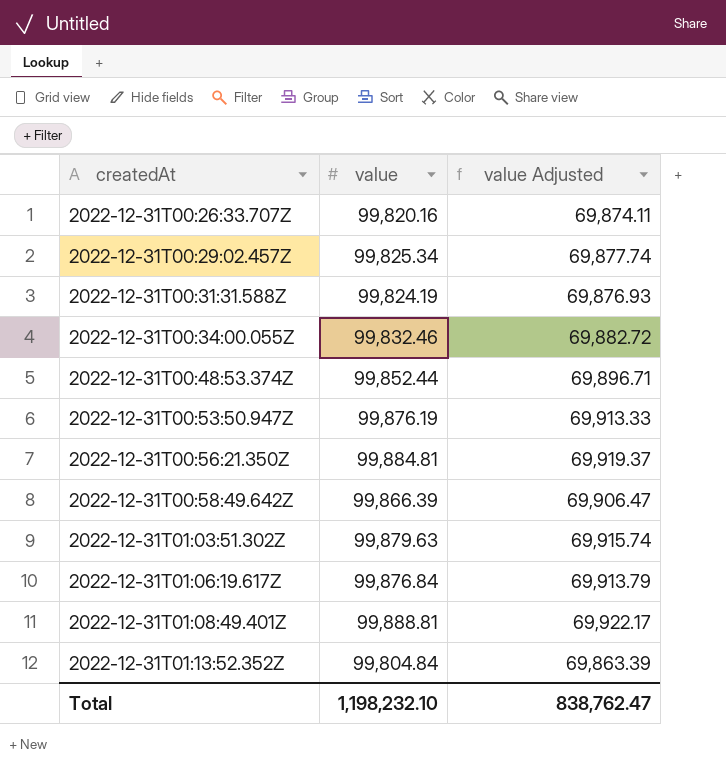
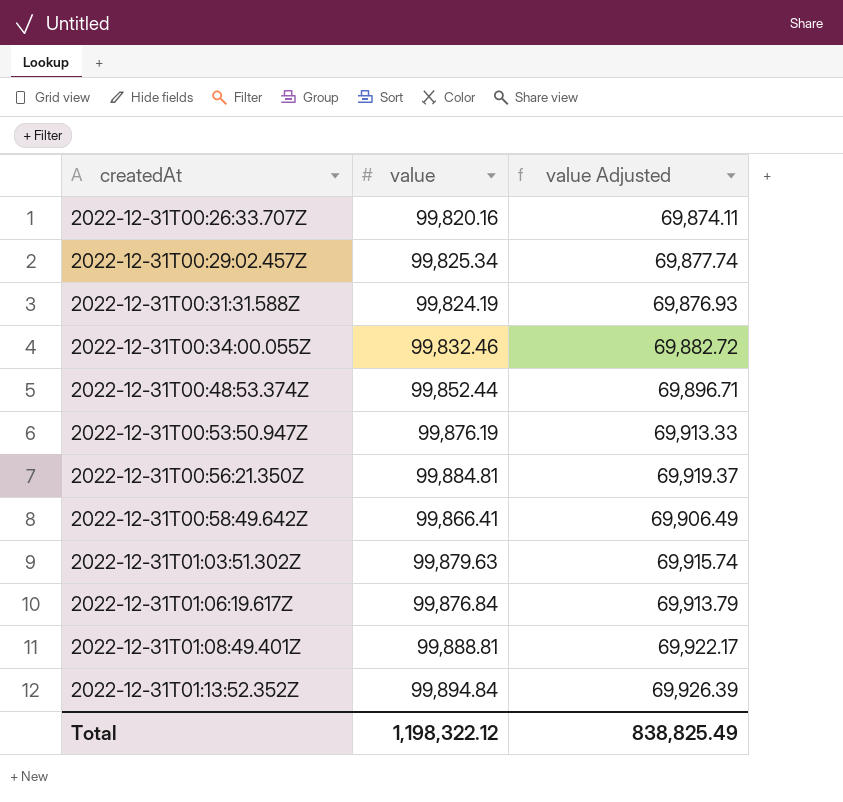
2022-12-31T00:58:49.642Z | value: 99,866.39 -> 99,866.41
2022-12-31T00:58:49.642Z | value Adjusted: 69,906.47 -> 69,906.49
2022-12-31T01:13:52.352Z | value: 99,804.84 -> 99,894.84
2022-12-31T01:13:52.352Z | value Adjusted: 69,863.39 -> 69,926.39
Total | value: 1,198,232.10 -> 1,198,322.12
Total | value Adjusted: 838,762.47 -> 838,825.49

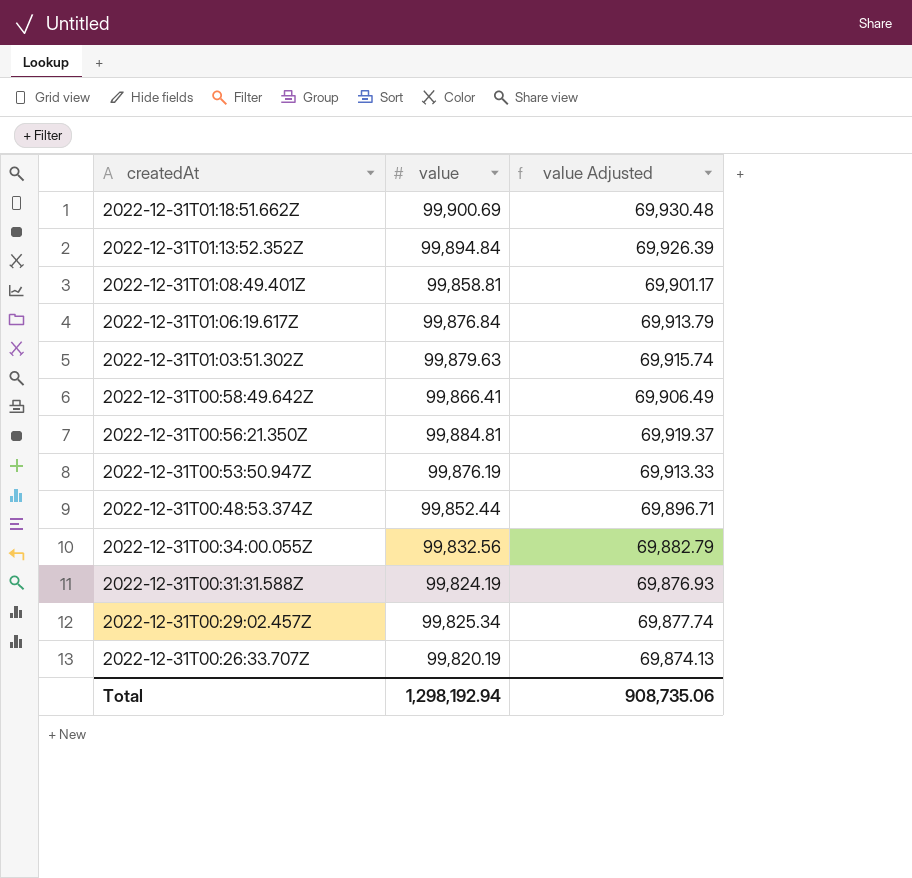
row order: createdAt ascending -> createdAt descending
row 2022-12-31T01:18:51.662Z: none -> 99,900.69 | 69,930.48
2022-12-31T01:08:49.401Z | value: 99,888.81 -> 99,858.81
2022-12-31T01:08:49.401Z | value Adjusted: 69,922.17 -> 69,901.17
2022-12-31T00:34:00.055Z | value: 99,832.46 -> 99,832.56
2022-12-31T00:34:00.055Z | value Adjusted: 69,882.72 -> 69,882.79
2022-12-31T00:26:33.707Z | value: 99,820.16 -> 99,820.19
2022-12-31T00:26:33.707Z | value Adjusted: 69,874.11 -> 69,874.13
Total | value: 1,198,322.12 -> 1,298,192.94
Total | value Adjusted: 838,825.49 -> 908,735.06

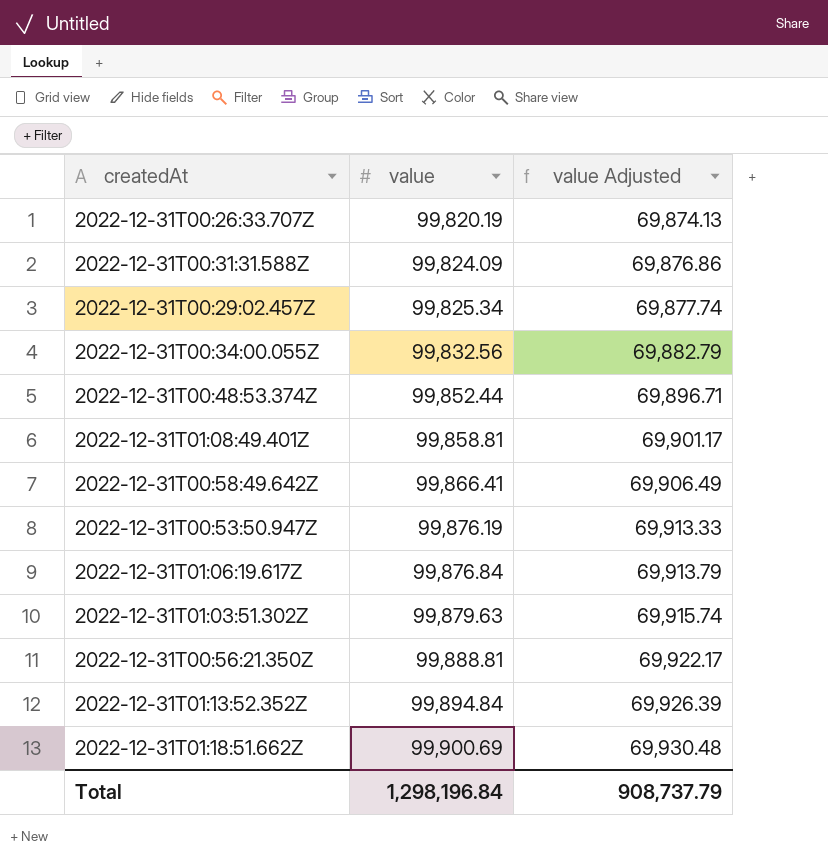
row order: createdAt descending -> value ascending
2022-12-31T00:31:31.588Z | value: 99,824.19 -> 99,824.09
2022-12-31T00:31:31.588Z | value Adjusted: 69,876.93 -> 69,876.86
2022-12-31T00:56:21.350Z | value: 99,884.81 -> 99,888.81
2022-12-31T00:56:21.350Z | value Adjusted: 69,919.37 -> 69,922.17
Total | value: 1,298,192.94 -> 1,298,196.84
Total | value Adjusted: 908,735.06 -> 908,737.79

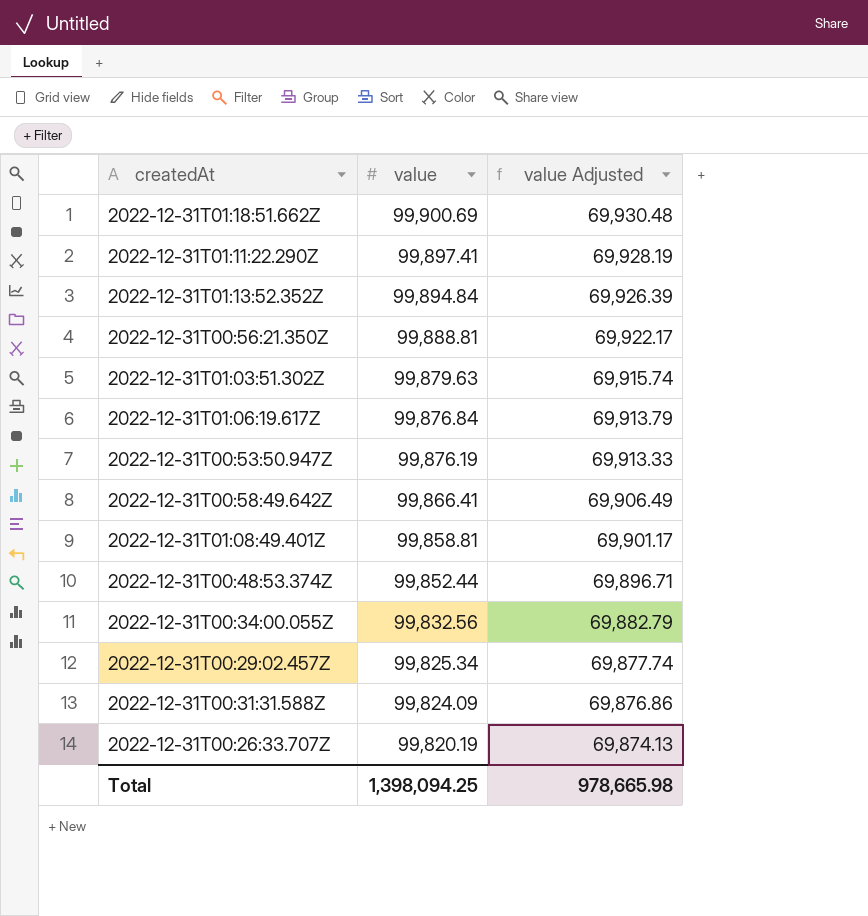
row order: value ascending -> value descending
row 2022-12-31T01:11:22.290Z: none -> 99,897.41 | 69,928.19
Total | value: 1,298,196.84 -> 1,398,094.25
Total | value Adjusted: 908,737.79 -> 978,665.98

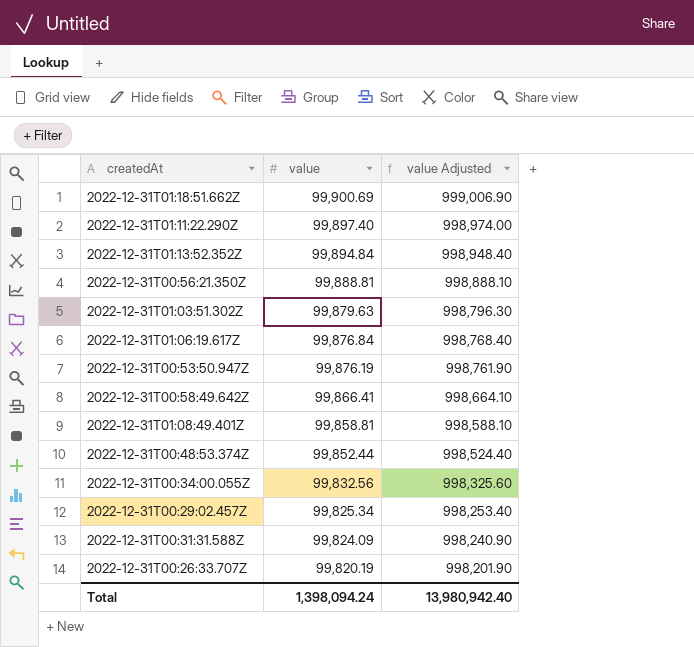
column value Adjusted | formula: [value] * 0.7 -> [value] * 10
2022-12-31T01:11:22.290Z | value: 99,897.41 -> 99,897.40
Total | value: 1,398,094.25 -> 1,398,094.24
Total | value Adjusted: 978,665.98 -> 13,980,942.40

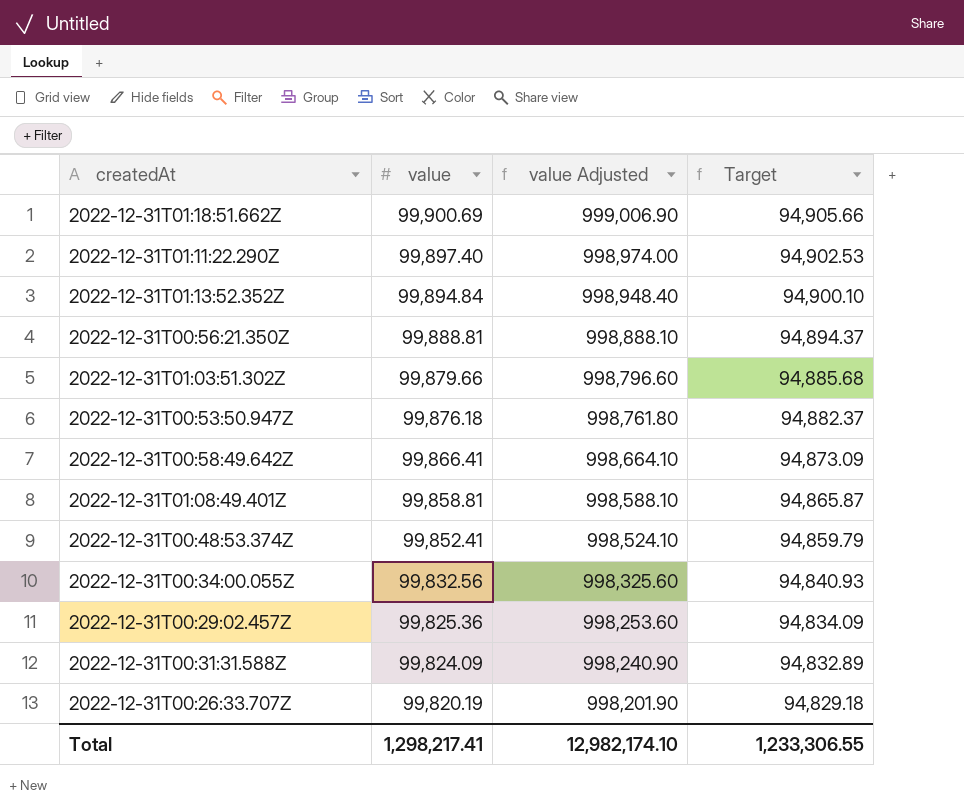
column Target | formula: none -> [value] * 0.95
row 2022-12-31T01:06:19.617Z: 99,876.84 | 998,768.40 -> none
2022-12-31T01:03:51.302Z | value: 99,879.63 -> 99,879.66
2022-12-31T01:03:51.302Z | value Adjusted: 998,796.30 -> 998,796.60
2022-12-31T00:53:50.947Z | value: 99,876.19 -> 99,876.18
2022-12-31T00:53:50.947Z | value Adjusted: 998,761.90 -> 998,761.80
2022-12-31T00:48:53.374Z | value: 99,852.44 -> 99,852.41
2022-12-31T00:48:53.374Z | value Adjusted: 998,524.40 -> 998,524.10
2022-12-31T00:29:02.457Z | value: 99,825.34 -> 99,825.36
2022-12-31T00:29:02.457Z | value Adjusted: 998,253.40 -> 998,253.60
Total | value: 1,398,094.24 -> 1,298,217.41
Total | value Adjusted: 13,980,942.40 -> 12,982,174.10

